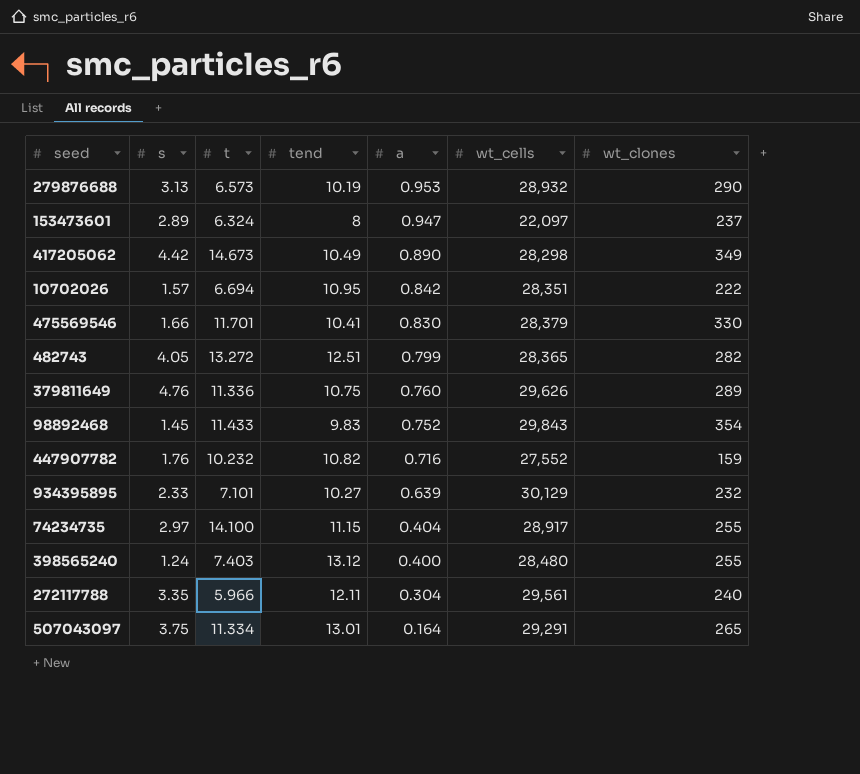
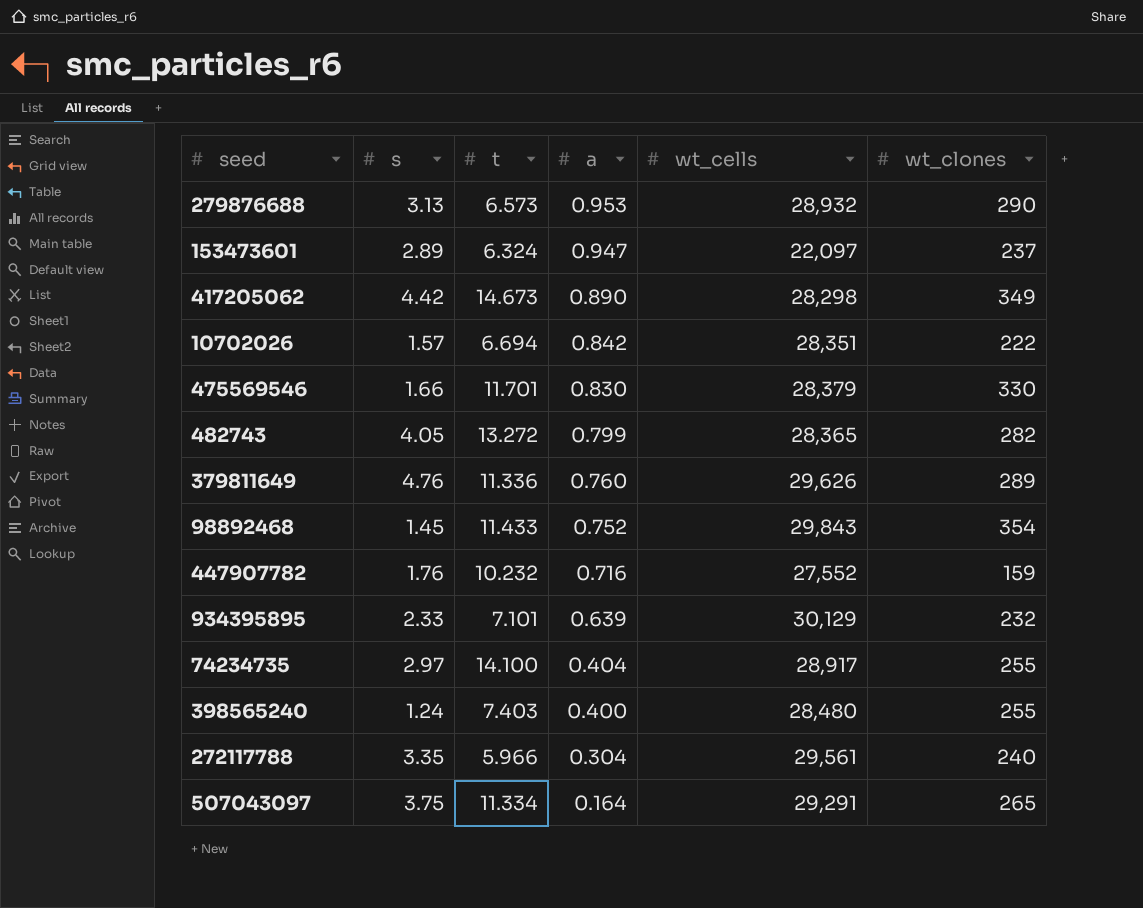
column tend | position: 4 -> none

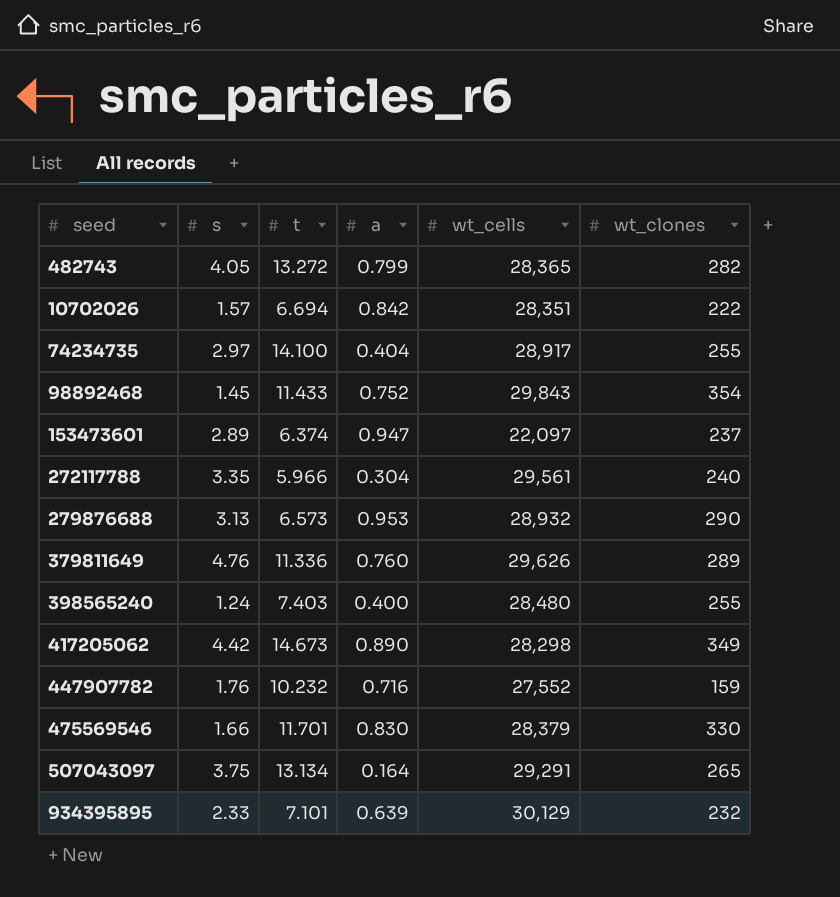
row order: a descending -> seed ascending
153473601 | t: 6.324 -> 6.374
507043097 | t: 11.334 -> 13.134

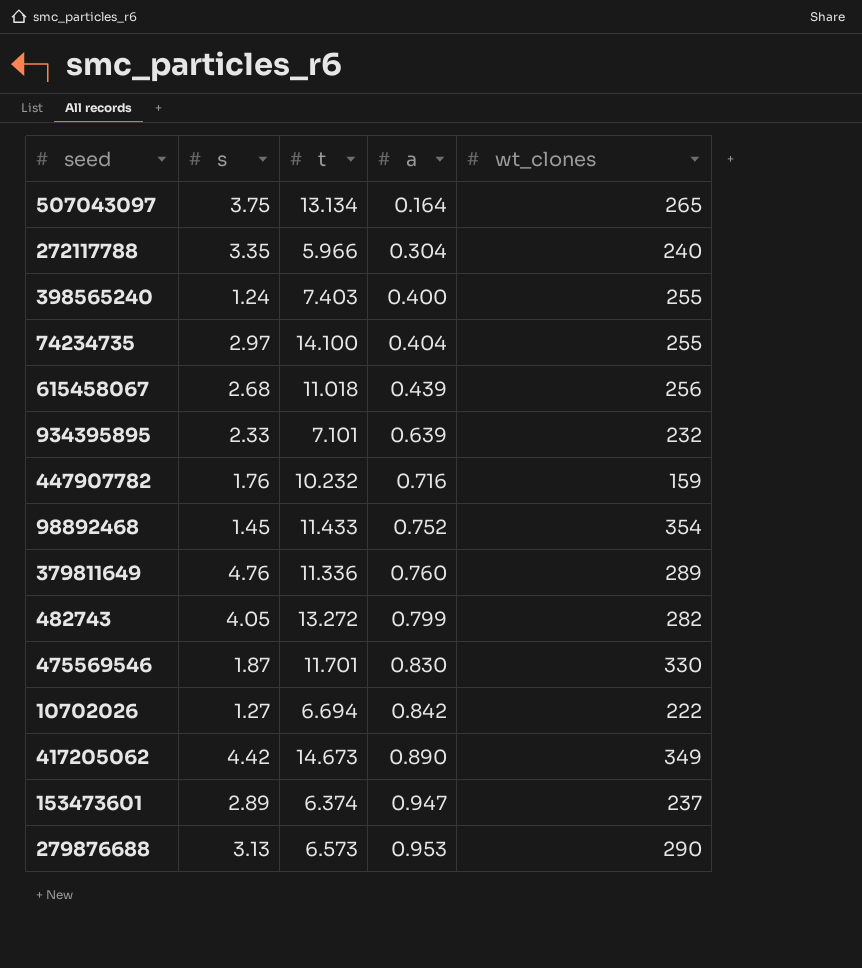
row order: seed ascending -> a ascending
column wt_cells | position: 5 -> none
row 615458067: none -> 2.68 | 11.018 | 0.439 | 256
475569546 | s: 1.66 -> 1.87
10702026 | s: 1.57 -> 1.27

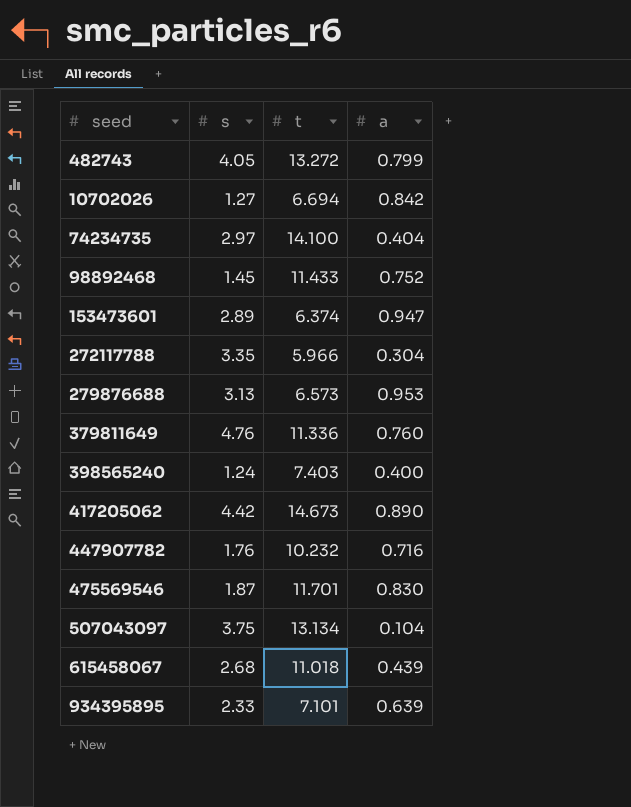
row order: a ascending -> seed ascending
column wt_clones | position: 5 -> none
507043097 | a: 0.164 -> 0.104

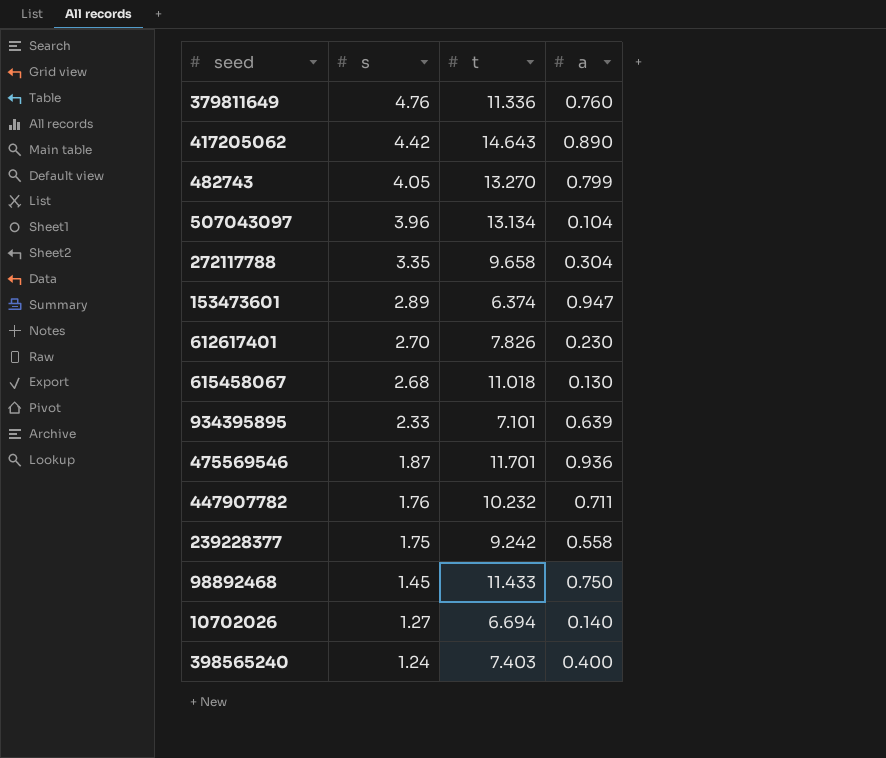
row order: seed ascending -> s descending
row 74234735: 2.97 | 14.100 | 0.404 -> none
row 279876688: 3.13 | 6.573 | 0.953 -> none
417205062 | t: 14.673 -> 14.643
482743 | t: 13.272 -> 13.270
507043097 | s: 3.75 -> 3.96
272117788 | t: 5.966 -> 9.658
row 612617401: none -> 2.70 | 7.826 | 0.230
615458067 | a: 0.439 -> 0.130
475569546 | a: 0.830 -> 0.936
447907782 | a: 0.716 -> 0.711
row 239228377: none -> 1.75 | 9.242 | 0.558
98892468 | a: 0.752 -> 0.750
10702026 | a: 0.842 -> 0.140

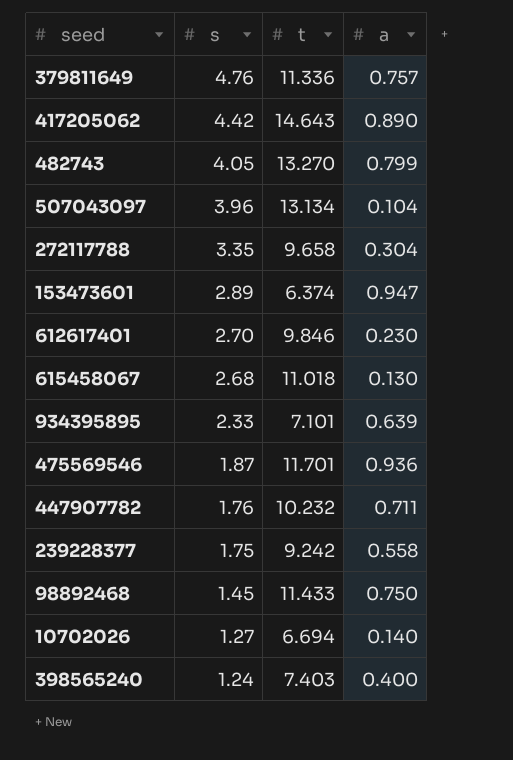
379811649 | a: 0.760 -> 0.757
612617401 | t: 7.826 -> 9.846

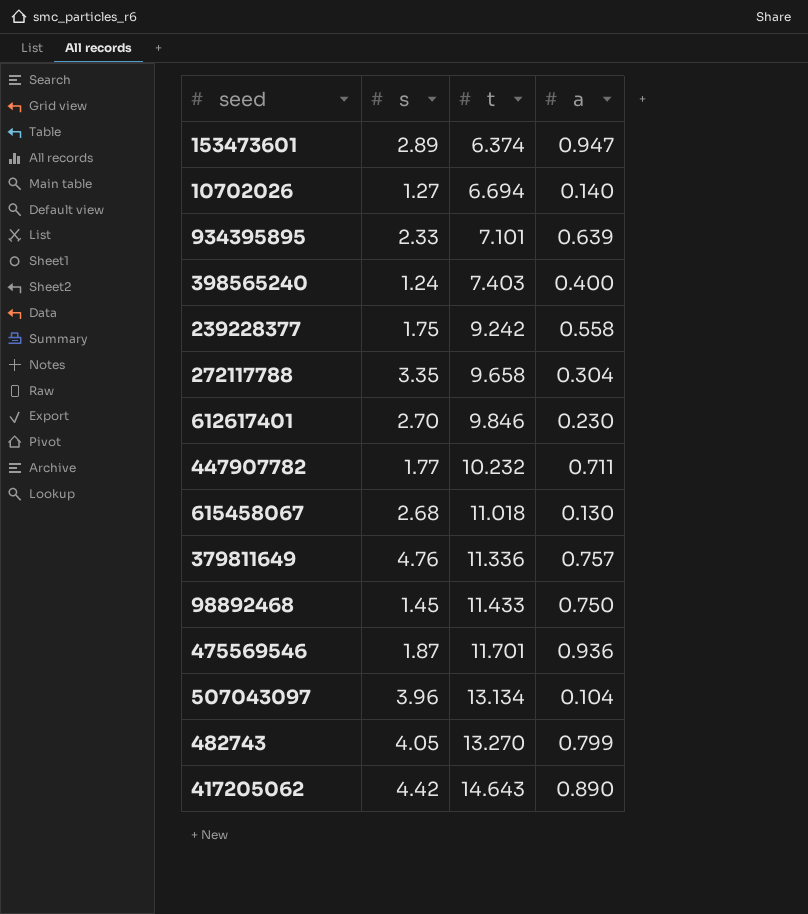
row order: s descending -> t ascending
447907782 | s: 1.76 -> 1.77

